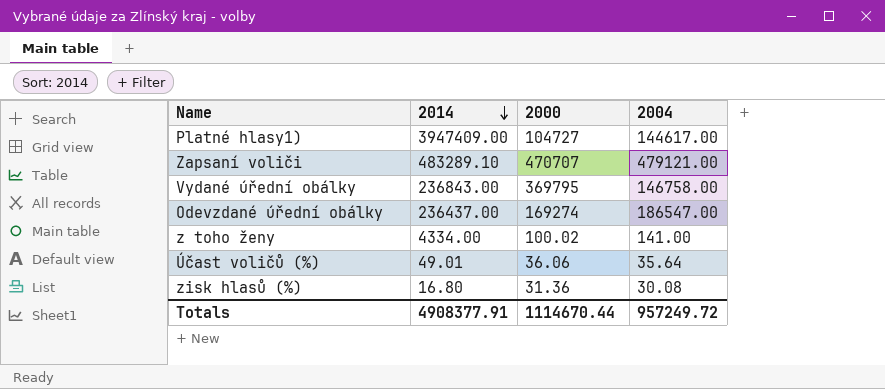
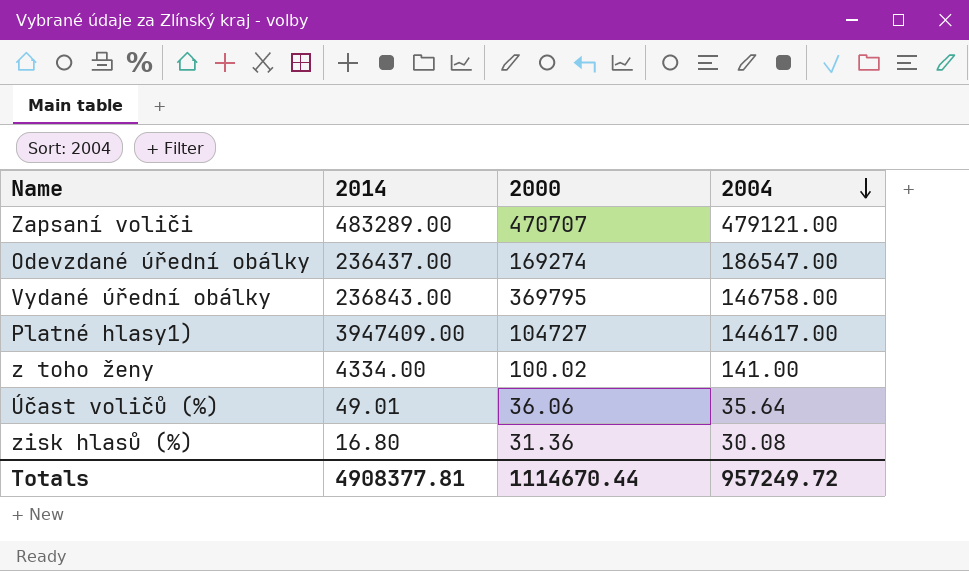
row order: 2014 descending -> 2004 descending
Zapsaní voliči | 2014: 483289.10 -> 483289.00
Totals | 2014: 4908377.91 -> 4908377.81

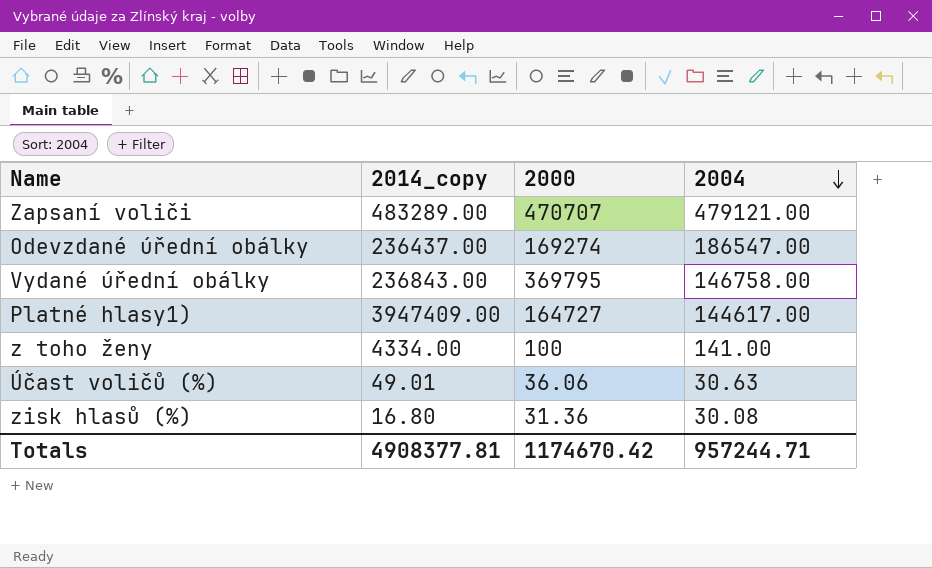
column name: 2014 -> 2014_copy
Platné hlasy1) | 2000: 104727 -> 164727
z toho ženy | 2000: 100.02 -> 100
Účast voličů (%) | 2004: 35.64 -> 30.63
Totals | 2000: 1114670.44 -> 1174670.42
Totals | 2004: 957249.72 -> 957244.71

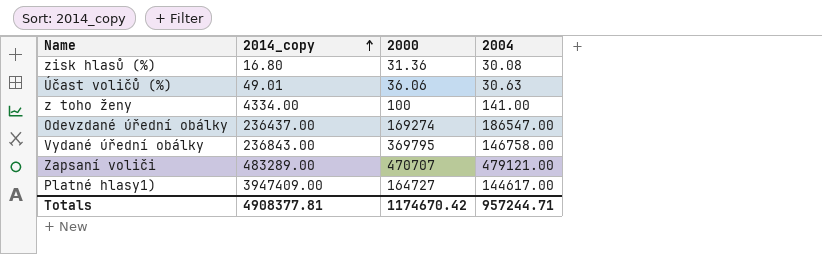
row order: 2004 descending -> 2014_copy ascending

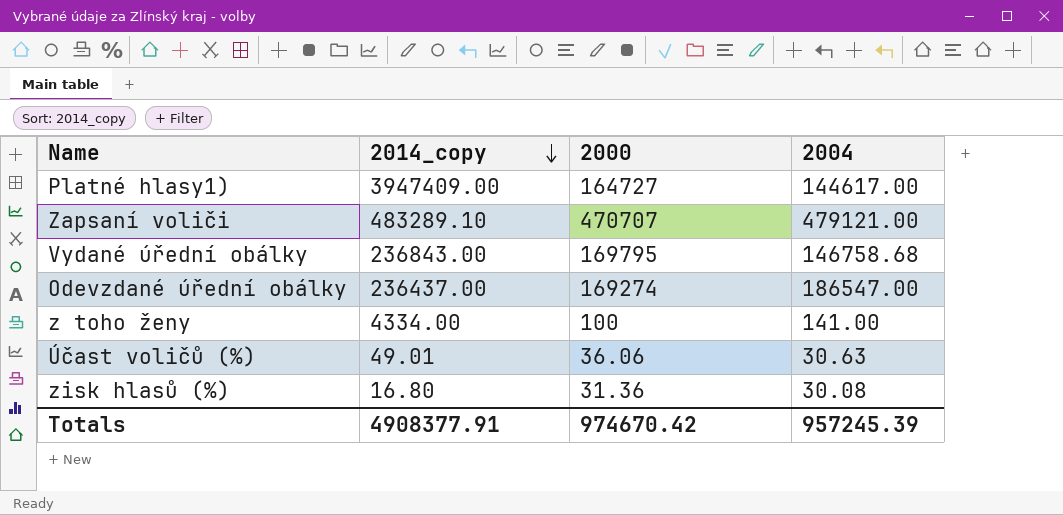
row order: 2014_copy ascending -> 2014_copy descending
Zapsaní voliči | 2014_copy: 483289.00 -> 483289.10
Vydané úřední obálky | 2000: 369795 -> 169795
Vydané úřední obálky | 2004: 146758.00 -> 146758.68
Totals | 2014_copy: 4908377.81 -> 4908377.91
Totals | 2000: 1174670.42 -> 974670.42
Totals | 2004: 957244.71 -> 957245.39

